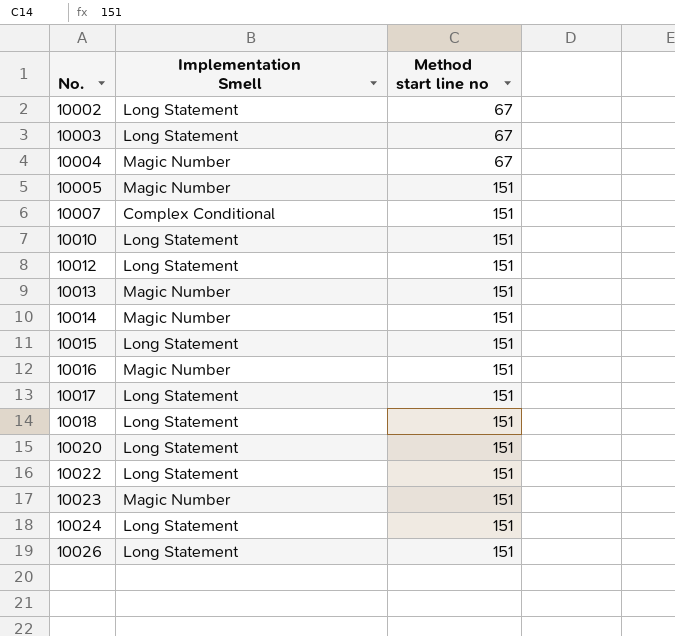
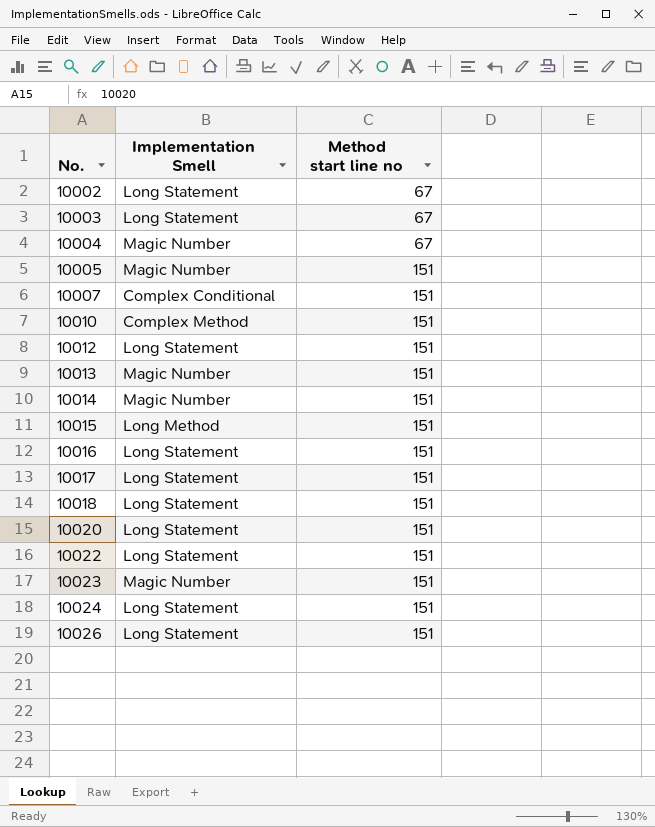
10010 | Implementation Smell: Long Statement -> Complex Method
10015 | Implementation Smell: Long Statement -> Long Method
10016 | Implementation Smell: Magic Number -> Long Statement

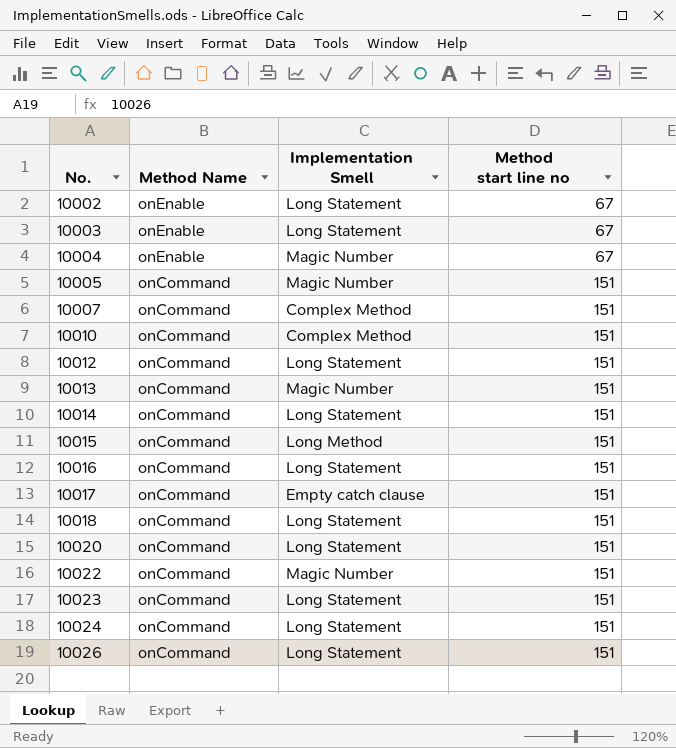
column Method Name | position: none -> 2
10007 | Implementation Smell: Complex Conditional -> Complex Method
10014 | Implementation Smell: Magic Number -> Long Statement
10017 | Implementation Smell: Long Statement -> Empty catch clause
10022 | Implementation Smell: Long Statement -> Magic Number
10023 | Implementation Smell: Magic Number -> Long Statement

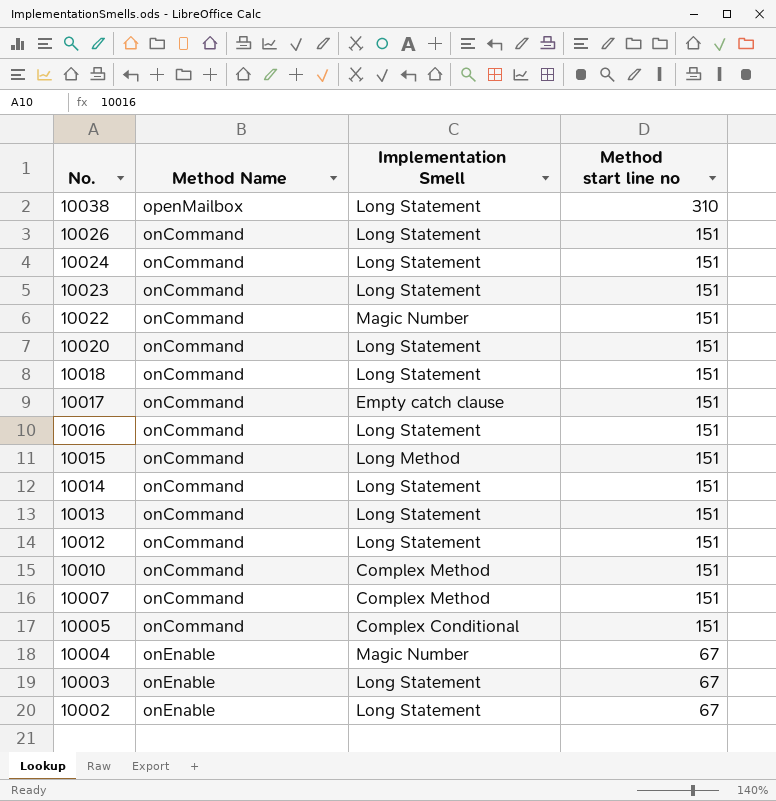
row order: No. ascending -> No. descending
row 10038: none -> openMailbox | Long Statement | 310
10013 | Implementation Smell: Magic Number -> Long Statement
10005 | Implementation Smell: Magic Number -> Complex Conditional

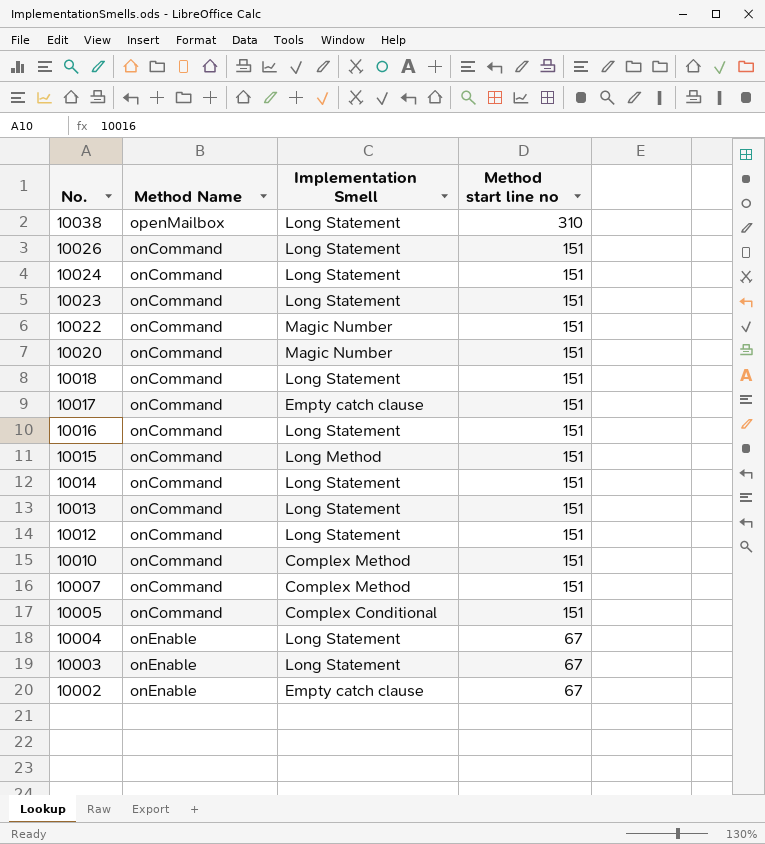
10020 | Implementation Smell: Long Statement -> Magic Number
10004 | Implementation Smell: Magic Number -> Long Statement
10002 | Implementation Smell: Long Statement -> Empty catch clause

